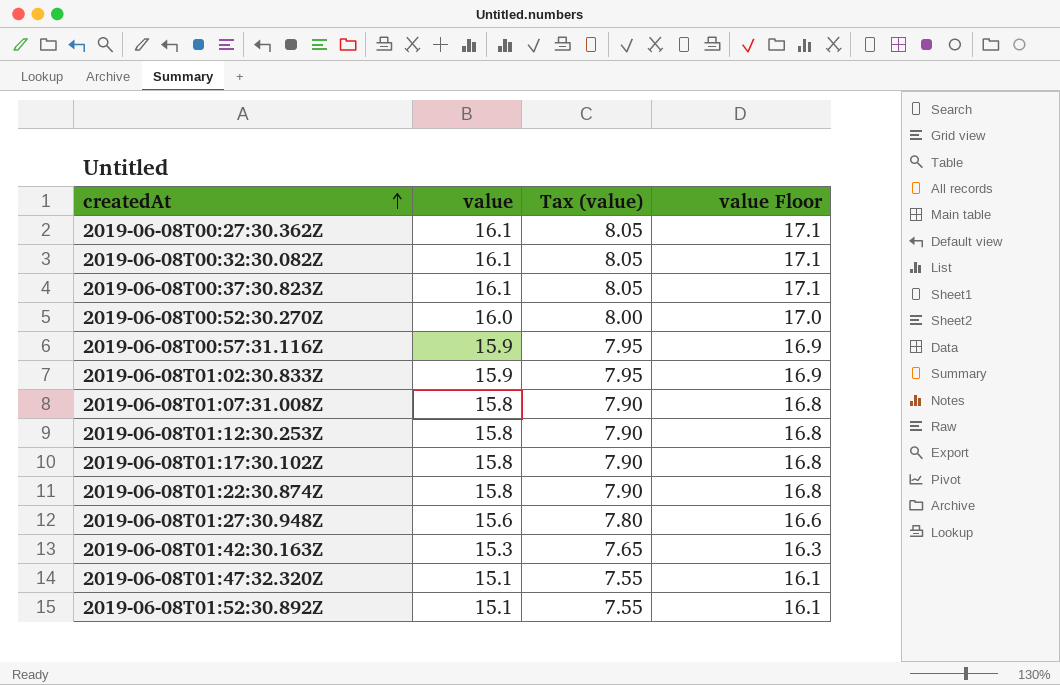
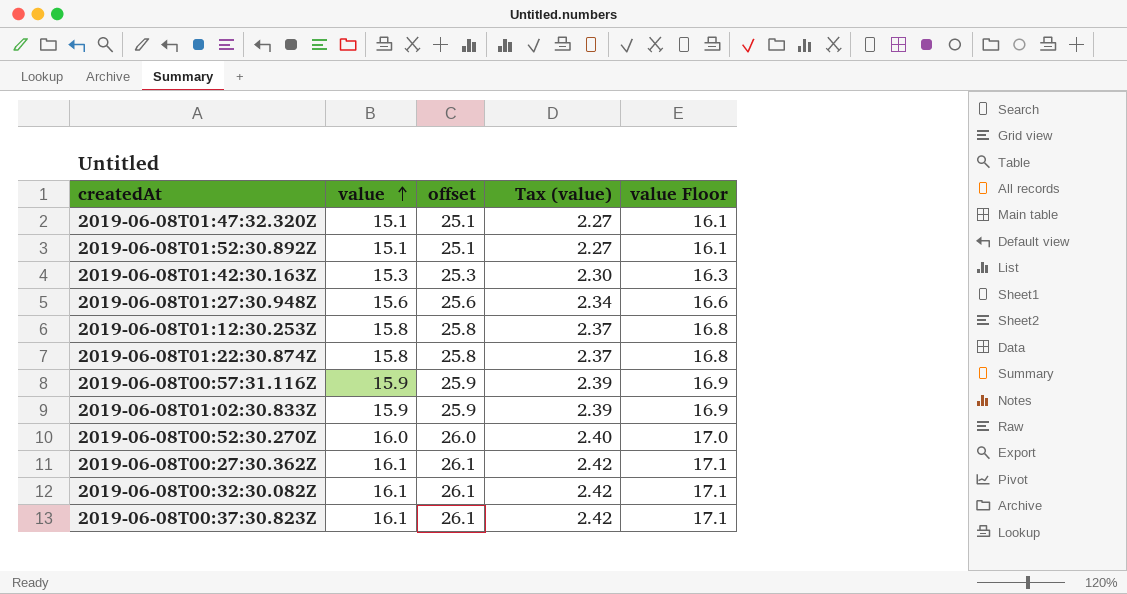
row order: createdAt ascending -> value ascending
column offset | formula: none -> [value] + 10
column Tax (value) | formula: [value] * 0.5 -> [value] * 0.15
row 2019-06-08T01:07:31.008Z: 15.8 | 7.90 | 16.8 -> none
row 2019-06-08T01:17:30.102Z: 15.8 | 7.90 | 16.8 -> none

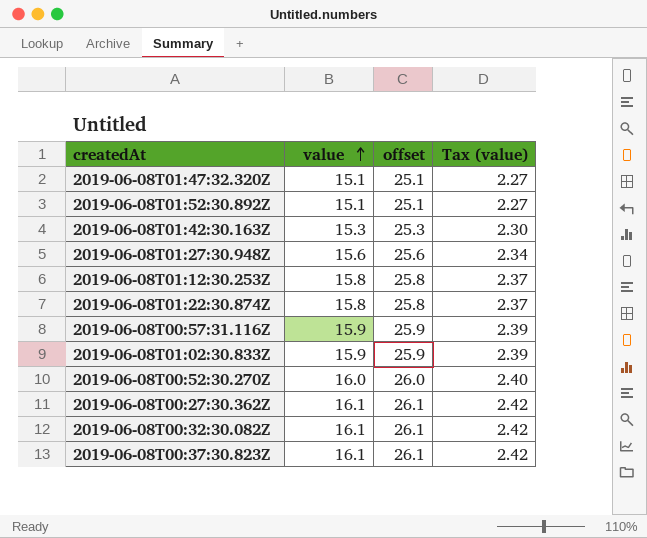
column value Floor | formula: [value] + 1 -> none

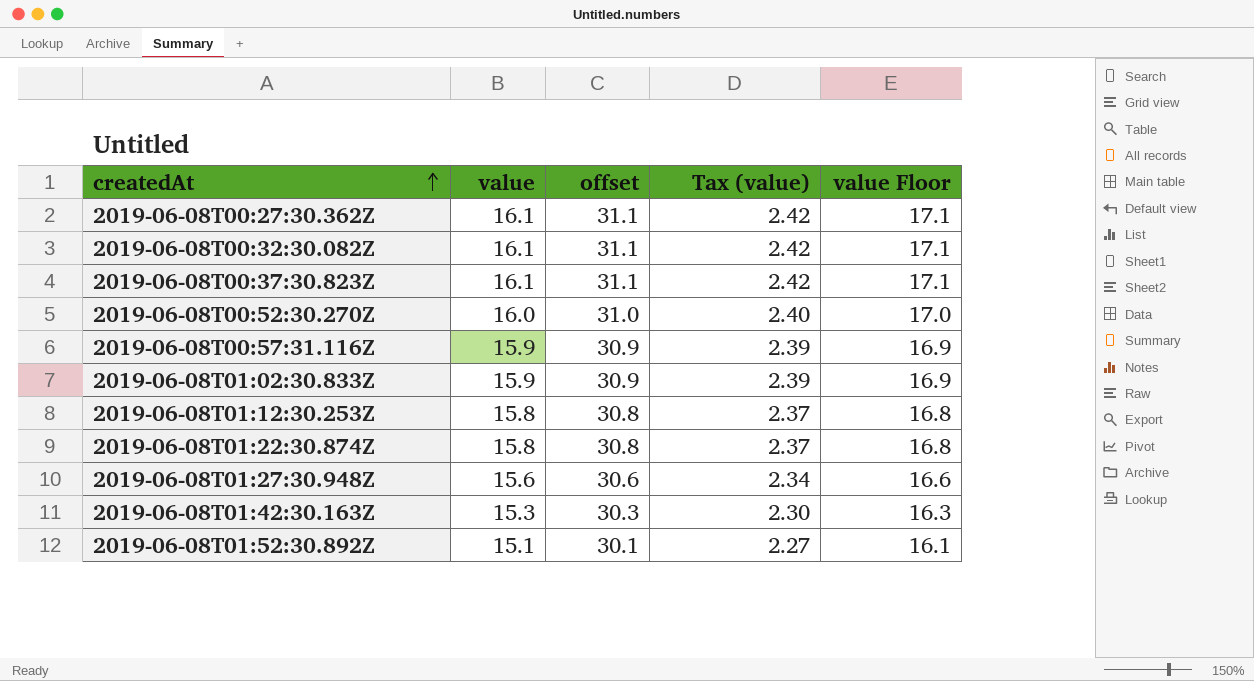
row order: value ascending -> createdAt ascending
column offset | formula: [value] + 10 -> [value] + 15
column value Floor | formula: none -> [value] + 1
row 2019-06-08T01:47:32.320Z: 15.1 | 25.1 | 2.27 -> none

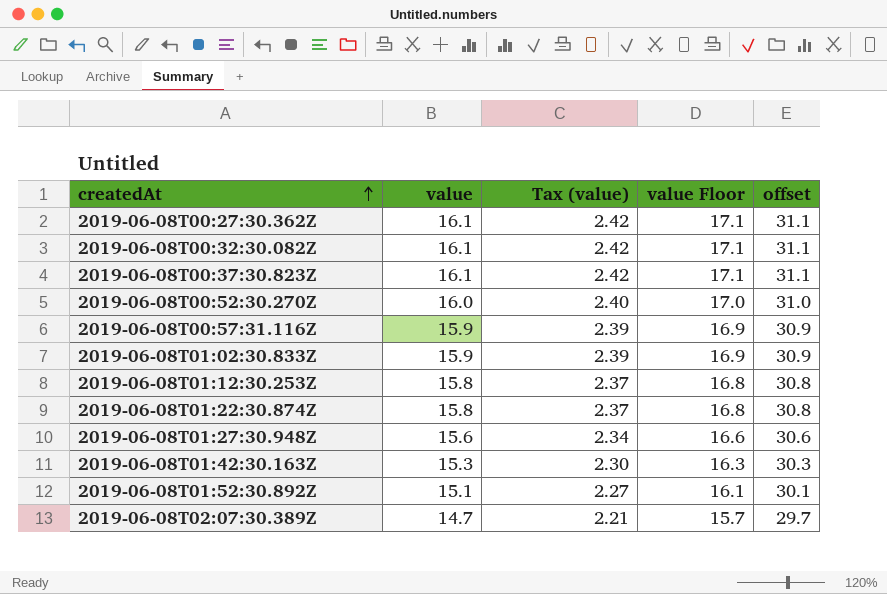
column offset | position: 3 -> 5
row 2019-06-08T02:07:30.389Z: none -> 14.7 | 2.21 | 15.7 | 29.7

